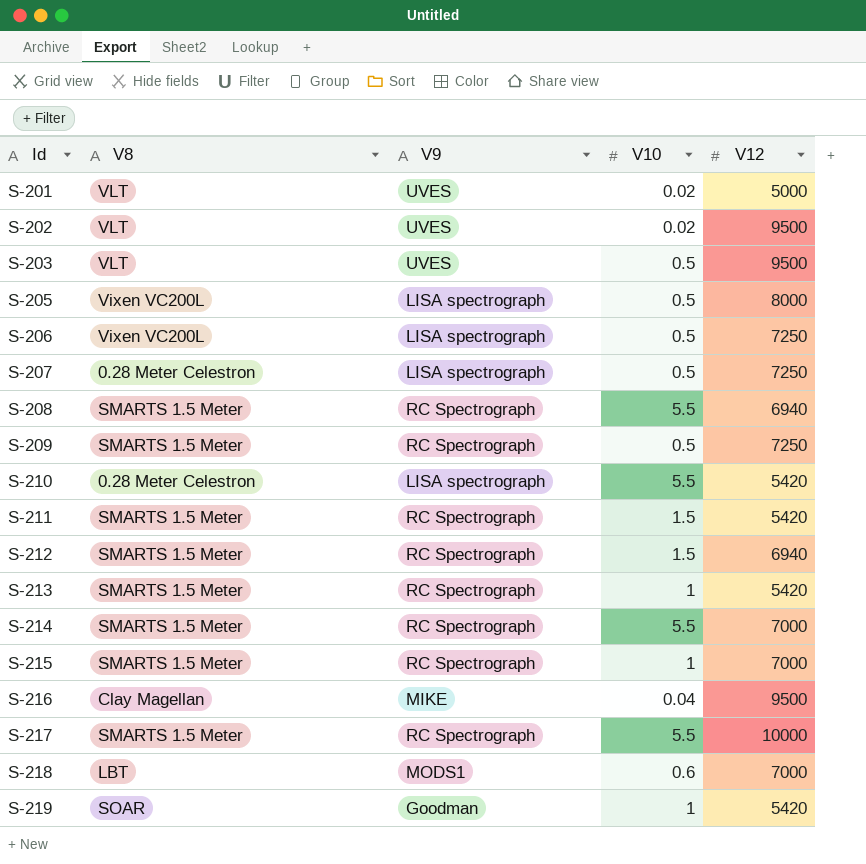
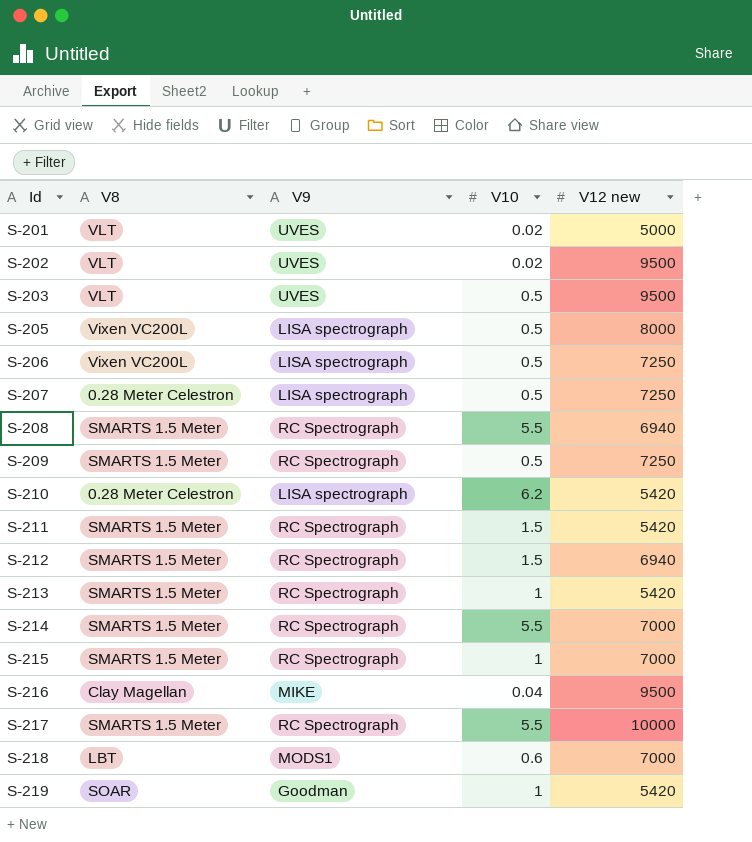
column name: V12 -> V12 new
S-210 | V10: 5.5 -> 6.2

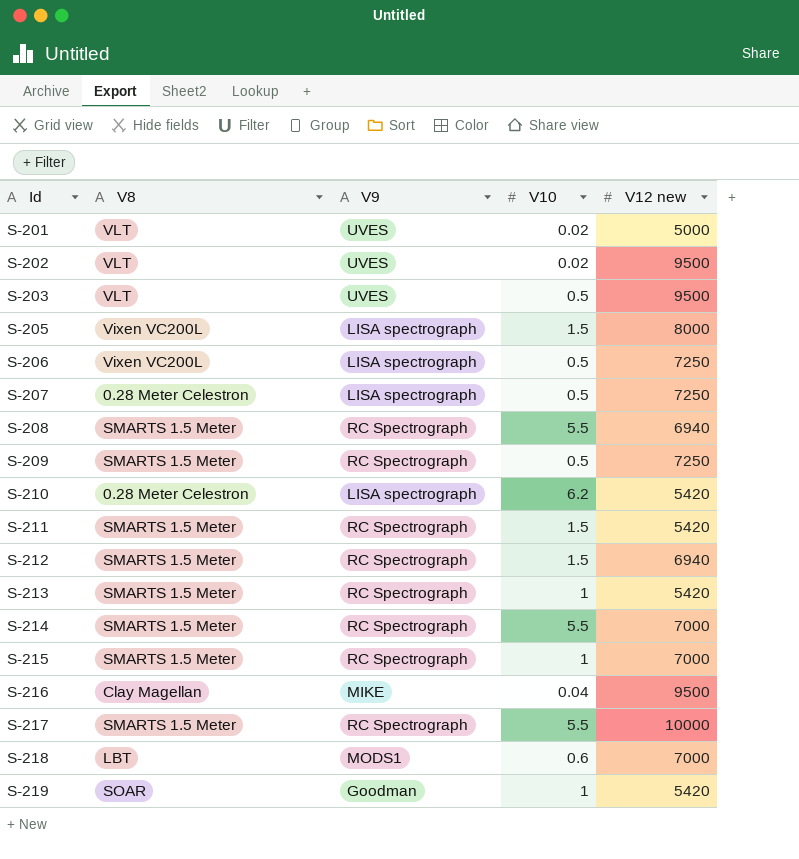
S-205 | V10: 0.5 -> 1.5

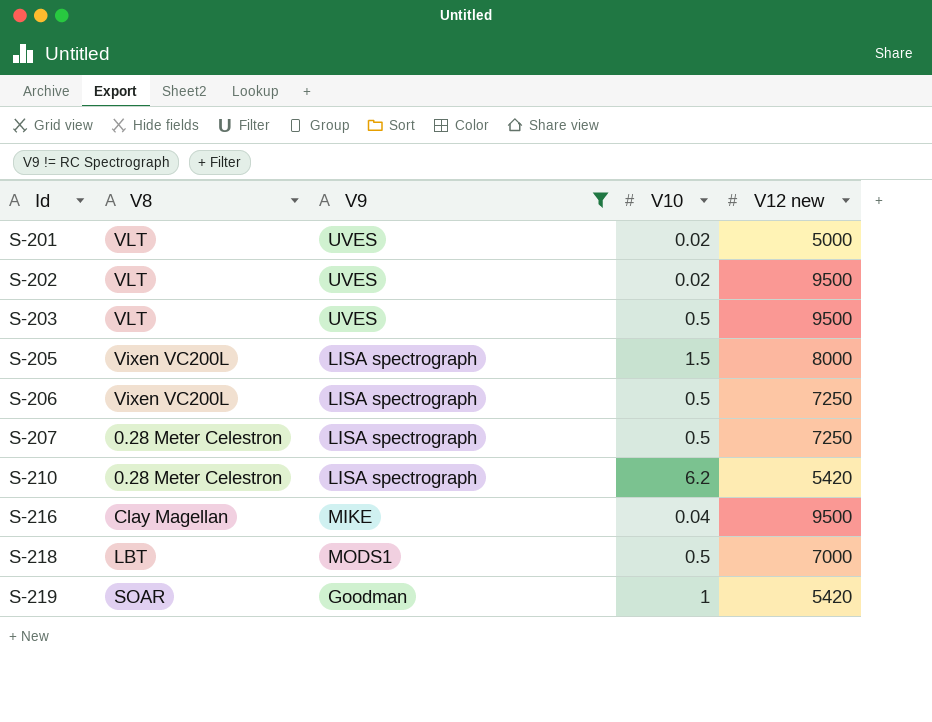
filter: none -> V9 != RC Spectrograph
S-218 | V10: 0.6 -> 0.5

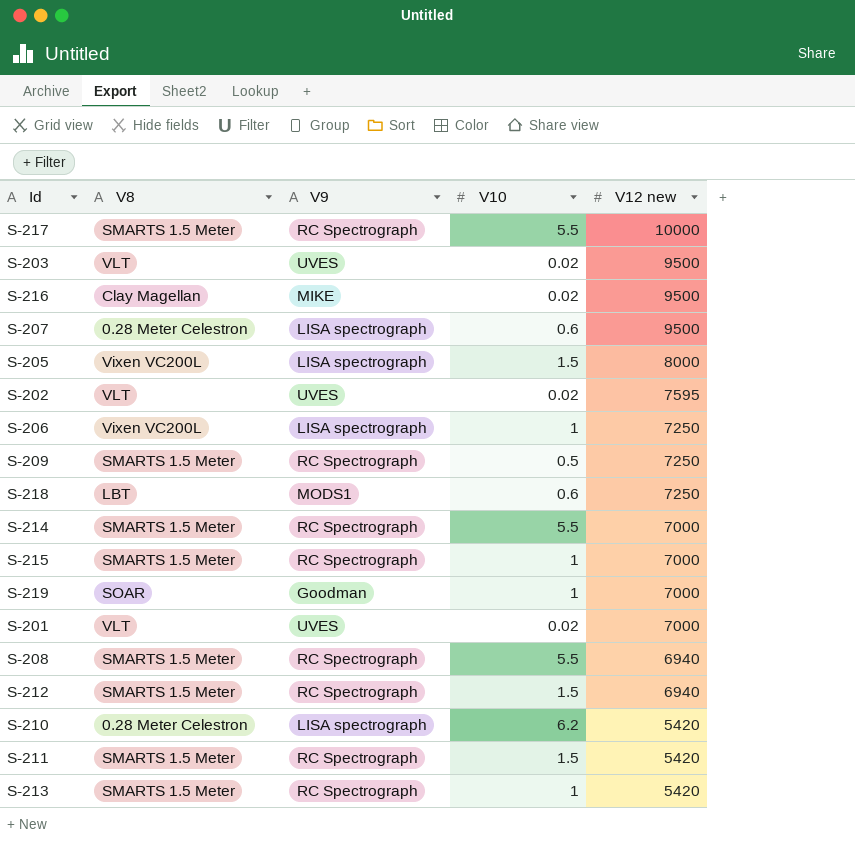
filter: V9 != RC Spectrograph -> none
row order: Id ascending -> V12 new descending
S-203 | V10: 0.5 -> 0.02
S-216 | V10: 0.04 -> 0.02
S-207 | V10: 0.5 -> 0.6
S-207 | V12 new: 7250 -> 9500
S-202 | V12 new: 9500 -> 7595
S-206 | V10: 0.5 -> 1
S-218 | V10: 0.5 -> 0.6
S-218 | V12 new: 7000 -> 7250
S-219 | V12 new: 5420 -> 7000
S-201 | V12 new: 5000 -> 7000

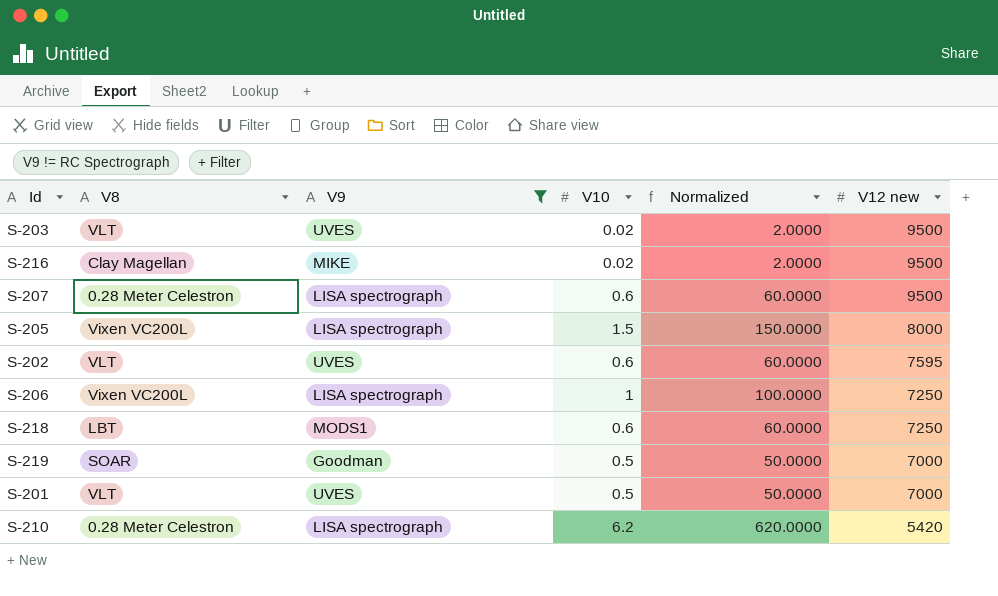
filter: none -> V9 != RC Spectrograph
column Normalized | formula: none -> [V10] * 100
S-202 | V10: 0.02 -> 0.6
S-219 | V10: 1 -> 0.5
S-201 | V10: 0.02 -> 0.5

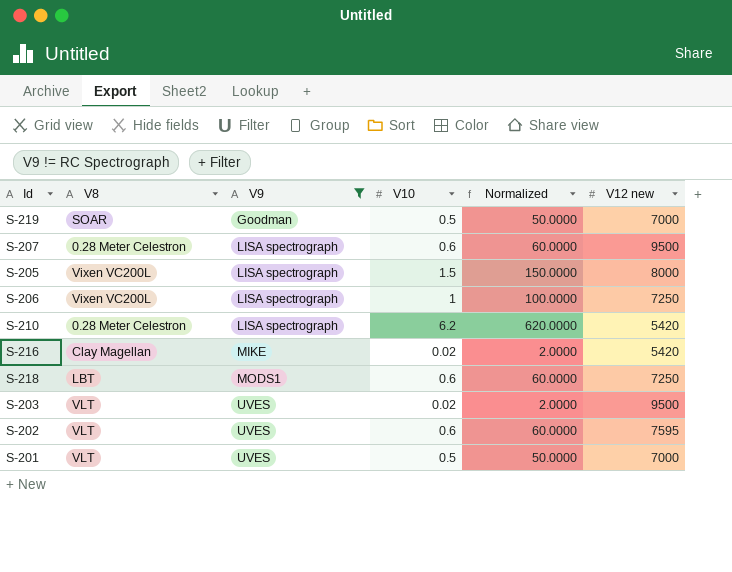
row order: V12 new descending -> V9 ascending
S-216 | V12 new: 9500 -> 5420

